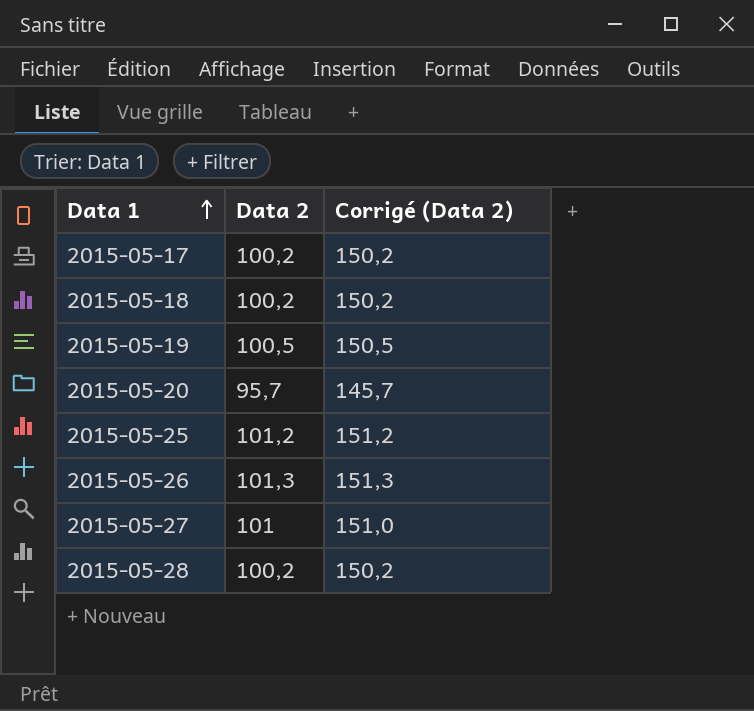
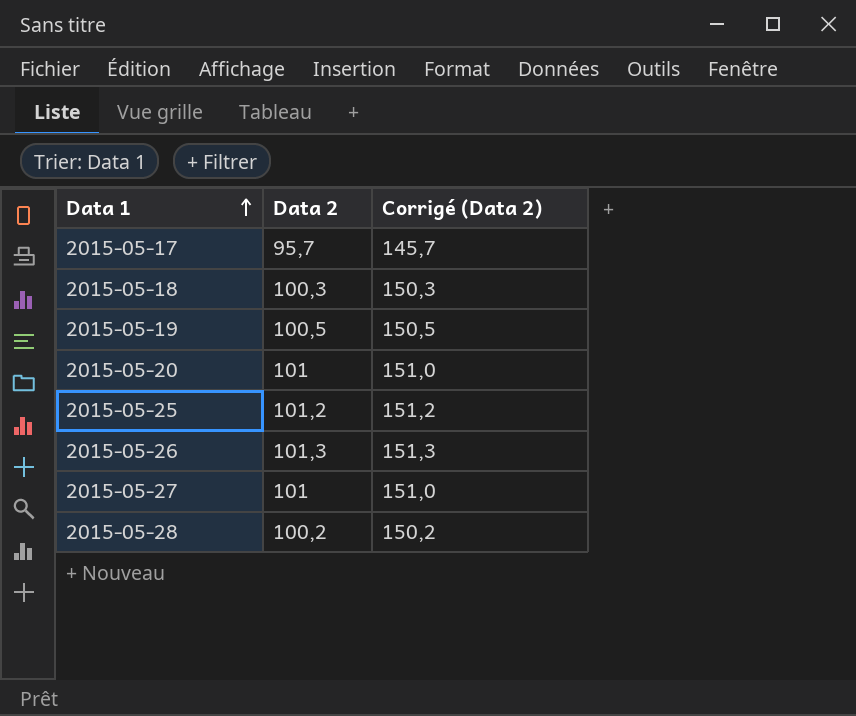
2015-05-17 | Data 2: 100,2 -> 95,7
2015-05-17 | Corrigé (Data 2): 150,2 -> 145,7
2015-05-18 | Data 2: 100,2 -> 100,3
2015-05-18 | Corrigé (Data 2): 150,2 -> 150,3
2015-05-20 | Data 2: 95,7 -> 101
2015-05-20 | Corrigé (Data 2): 145,7 -> 151,0

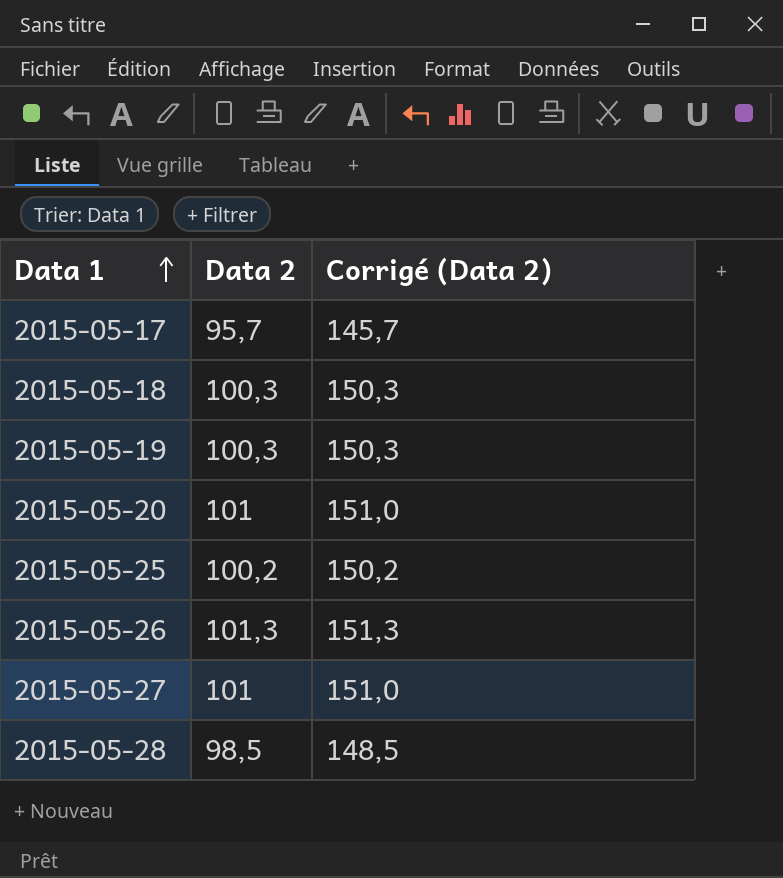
2015-05-19 | Data 2: 100,5 -> 100,3
2015-05-19 | Corrigé (Data 2): 150,5 -> 150,3
2015-05-25 | Data 2: 101,2 -> 100,2
2015-05-25 | Corrigé (Data 2): 151,2 -> 150,2
2015-05-28 | Data 2: 100,2 -> 98,5
2015-05-28 | Corrigé (Data 2): 150,2 -> 148,5

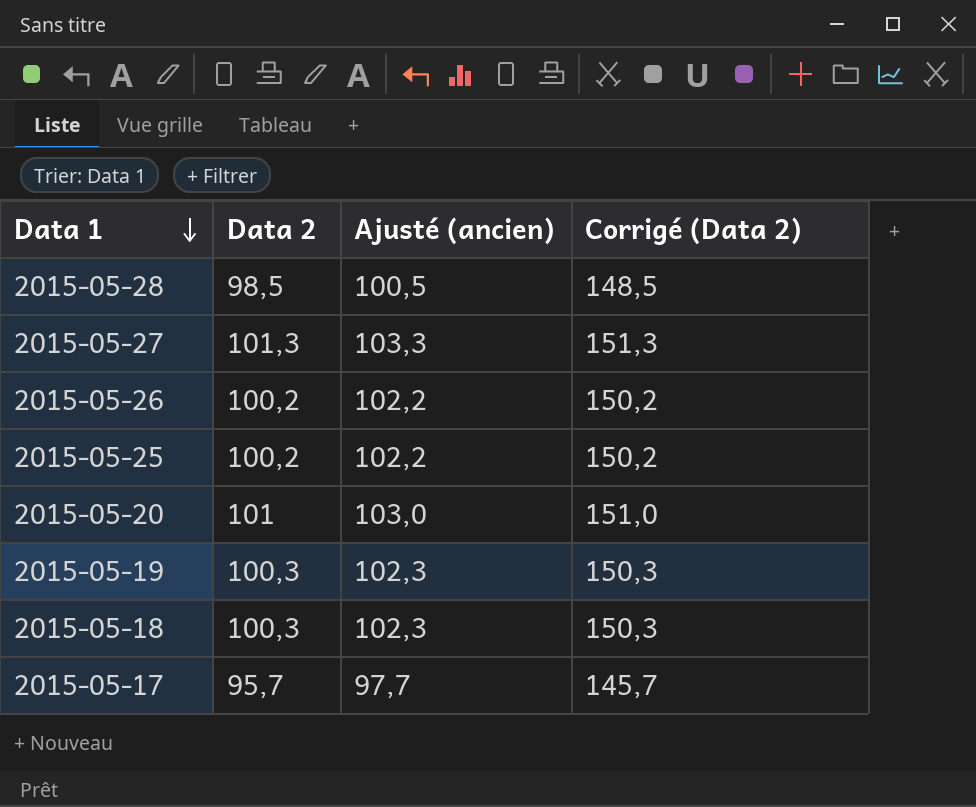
row order: Data 1 ascending -> Data 1 descending
column Ajusté (ancien) | formula: none -> [Data 2] + 2
2015-05-27 | Data 2: 101 -> 101,3
2015-05-27 | Corrigé (Data 2): 151,0 -> 151,3
2015-05-26 | Data 2: 101,3 -> 100,2
2015-05-26 | Corrigé (Data 2): 151,3 -> 150,2

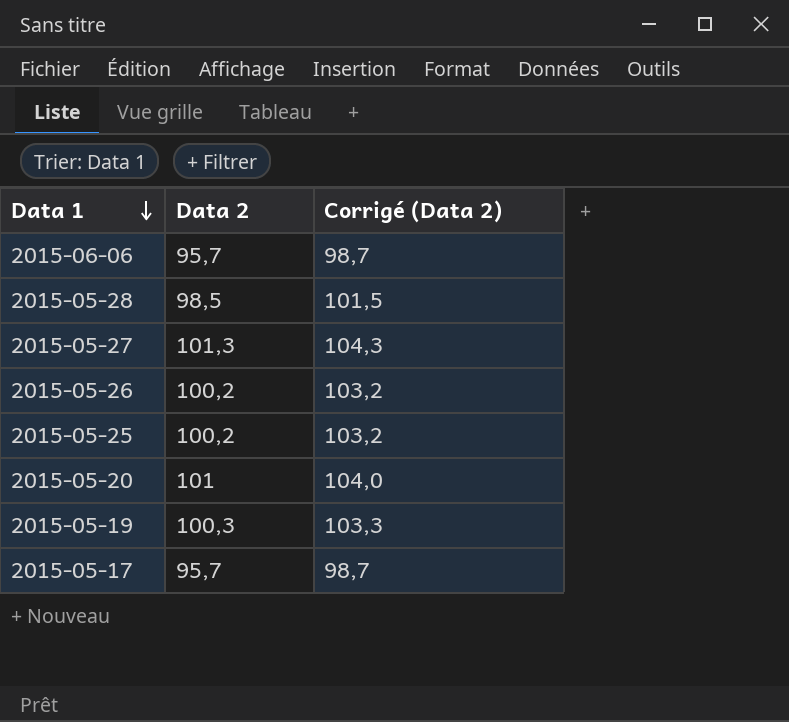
column Ajusté (ancien) | formula: [Data 2] + 2 -> none
column Corrigé (Data 2) | formula: [Data 2] + 50 -> [Data 2] + 3
row 2015-05-18: 100,3 | 102,3 | 150,3 -> none
row 2015-06-06: none -> 95,7 | 98,7

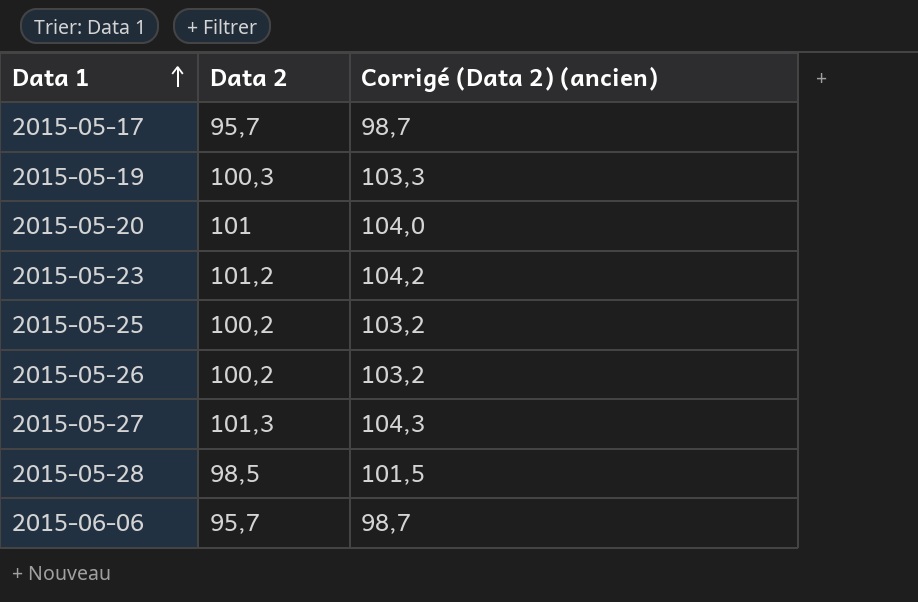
row order: Data 1 descending -> Data 1 ascending
column name: Corrigé (Data 2) -> Corrigé (Data 2) (ancien)
row 2015-05-23: none -> 101,2 | 104,2

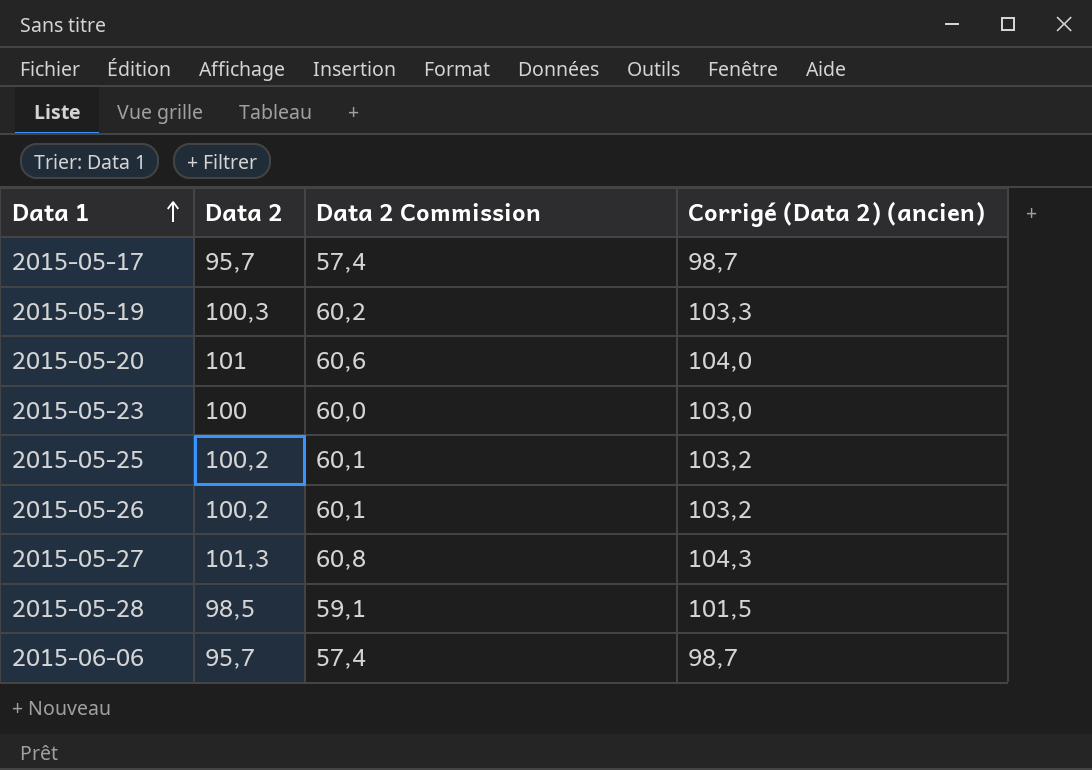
column Data 2 Commission | formula: none -> [Data 2] * 0,6
2015-05-23 | Data 2: 101,2 -> 100
2015-05-23 | Corrigé (Data 2) (ancien): 104,2 -> 103,0

